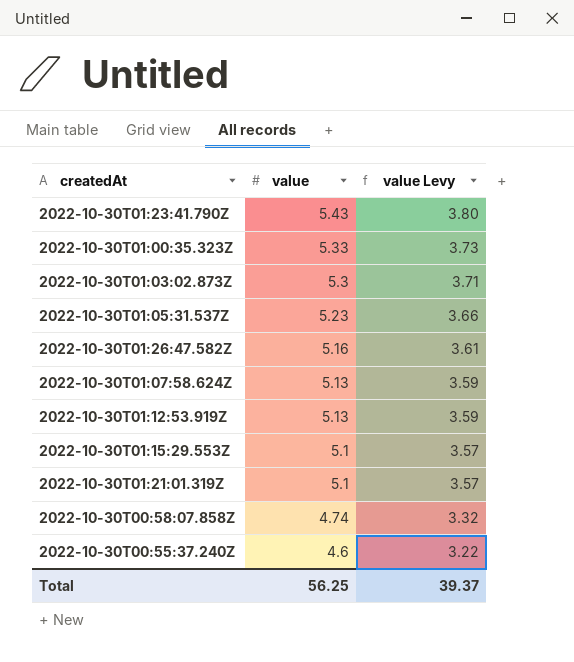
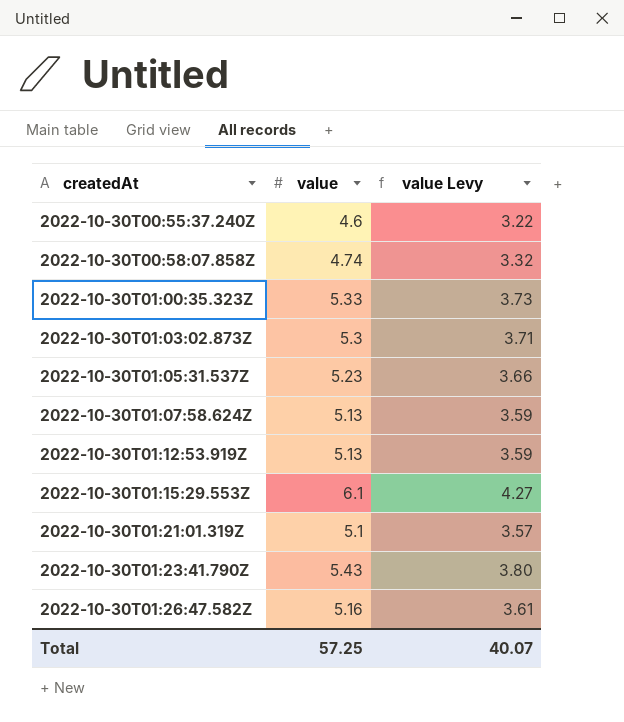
row order: value descending -> createdAt ascending
2022-10-30T01:15:29.553Z | value: 5.1 -> 6.1
2022-10-30T01:15:29.553Z | value Levy: 3.57 -> 4.27
Total | value: 56.25 -> 57.25
Total | value Levy: 39.37 -> 40.07

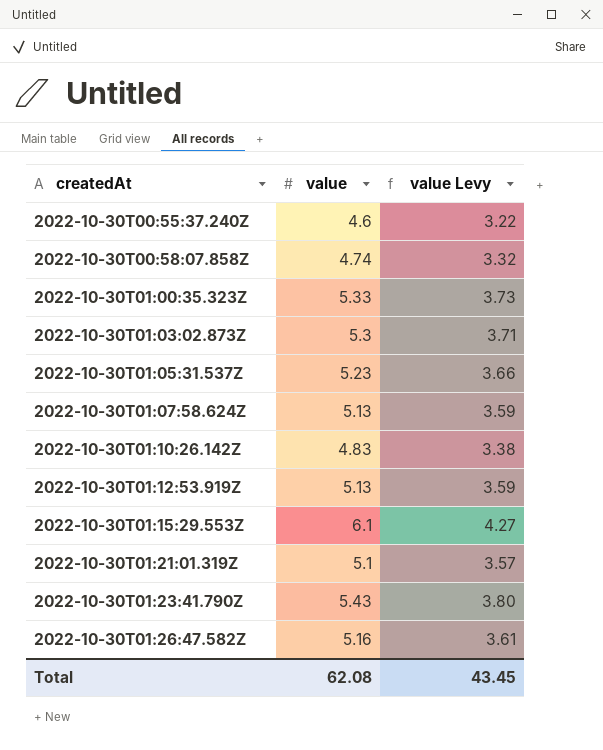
row 2022-10-30T01:10:26.142Z: none -> 4.83 | 3.38
Total | value: 57.25 -> 62.08
Total | value Levy: 40.07 -> 43.45

